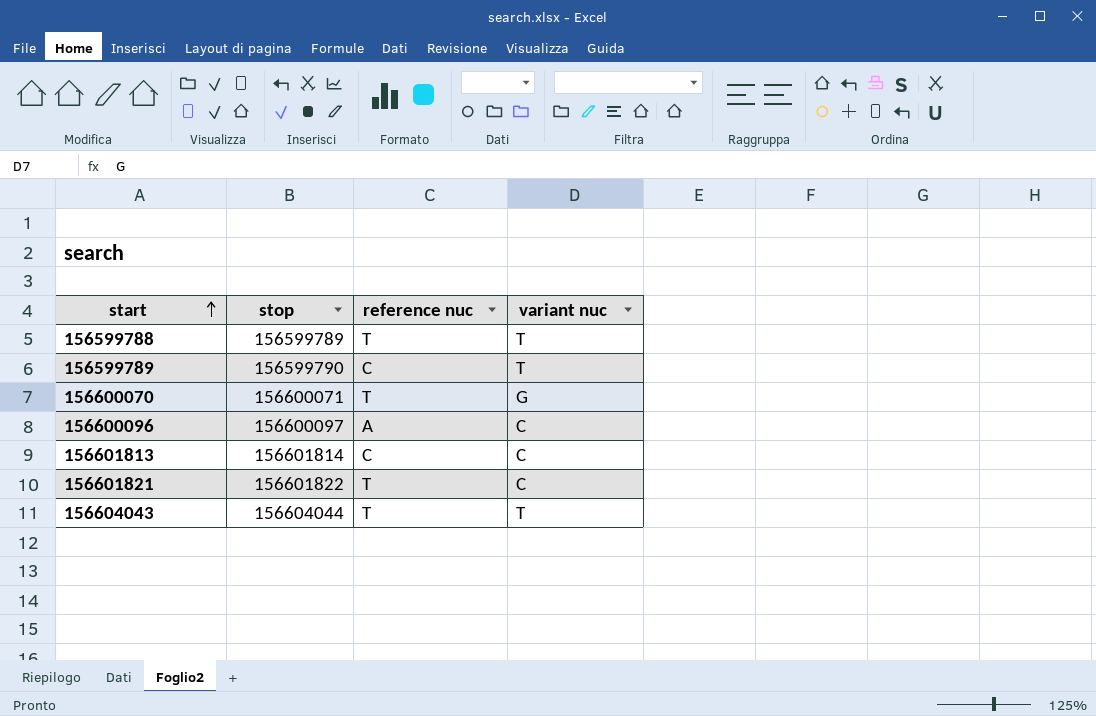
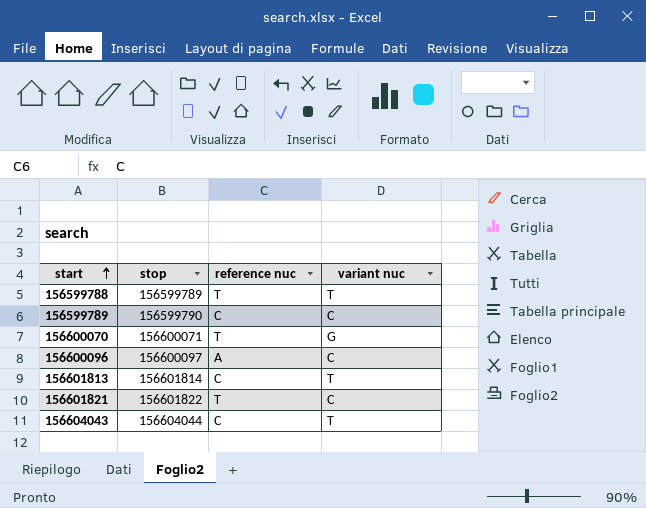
156599789 | variant nuc: T -> C
156601813 | variant nuc: C -> T
156604043 | reference nuc: T -> C

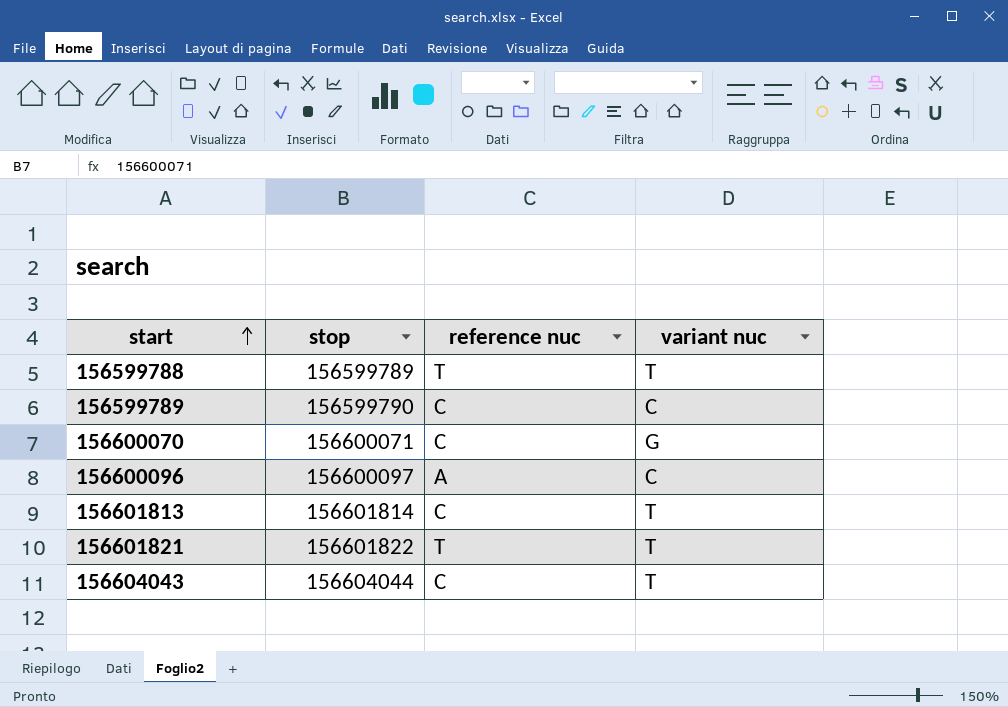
156600070 | reference nuc: T -> C
156601821 | variant nuc: C -> T

